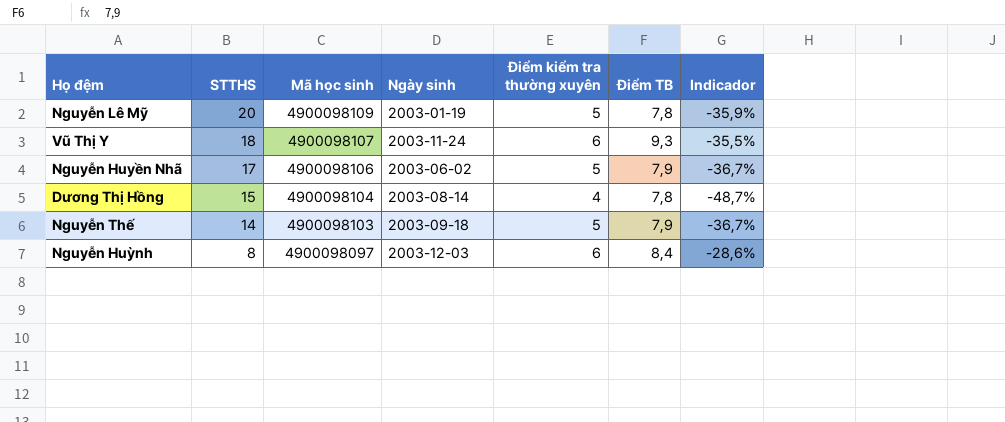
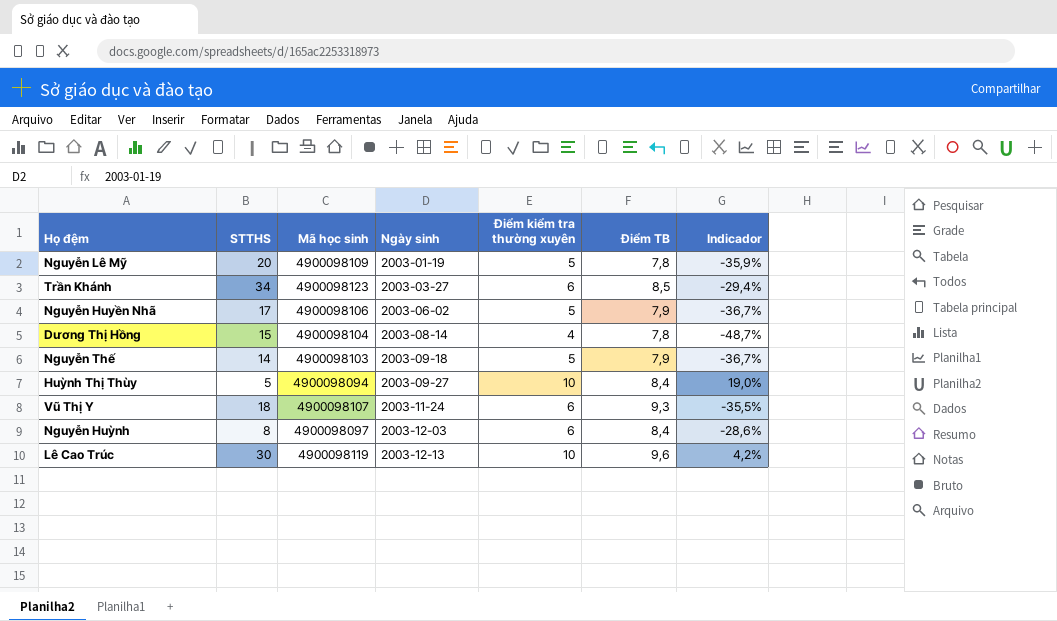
row order: STTHS descending -> Ngày sinh ascending
row Trần Khánh: none -> 34 | 4900098123 | 2003-03-27 | 6 | 8,5 | -29,4%
row Huỳnh Thị Thùy: none -> 5 | 4900098094 | 2003-09-27 | 10 | 8,4 | 19,0%
row Lê Cao Trúc: none -> 30 | 4900098119 | 2003-12-13 | 10 | 9,6 | 4,2%

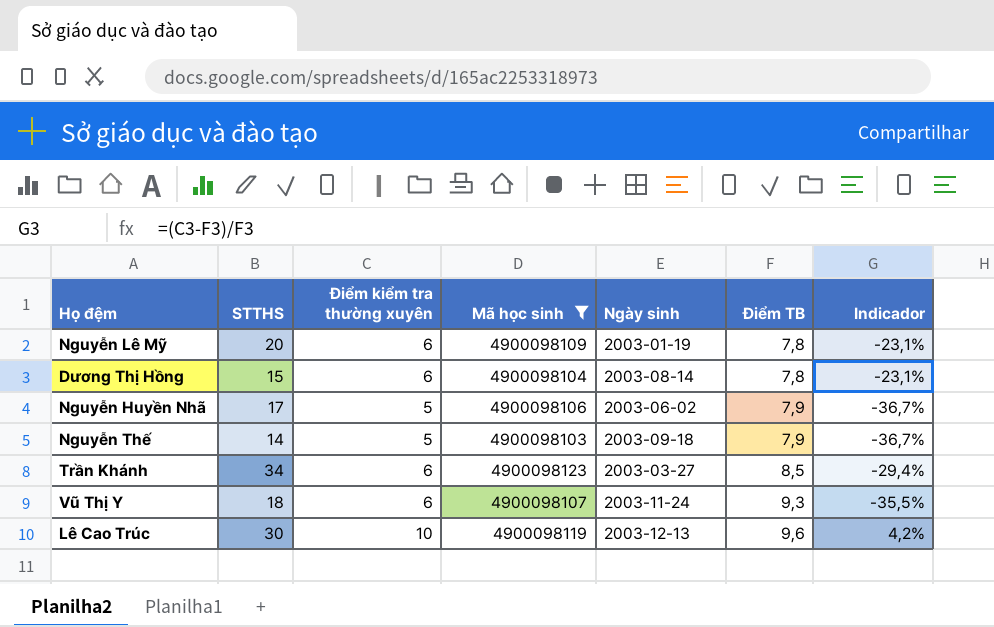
filter: none -> Mã học sinh >= 4900098103
row order: Ngày sinh ascending -> Điểm TB ascending
column Điểm kiểm tra thường xuyên | position: 5 -> 3
Nguyễn Lê Mỹ | Điểm kiểm tra thường xuyên: 5 -> 6
Nguyễn Lê Mỹ | Indicador: -35,9% -> -23,1%
Dương Thị Hồng | Điểm kiểm tra thường xuyên: 4 -> 6
Dương Thị Hồng | Indicador: -48,7% -> -23,1%

